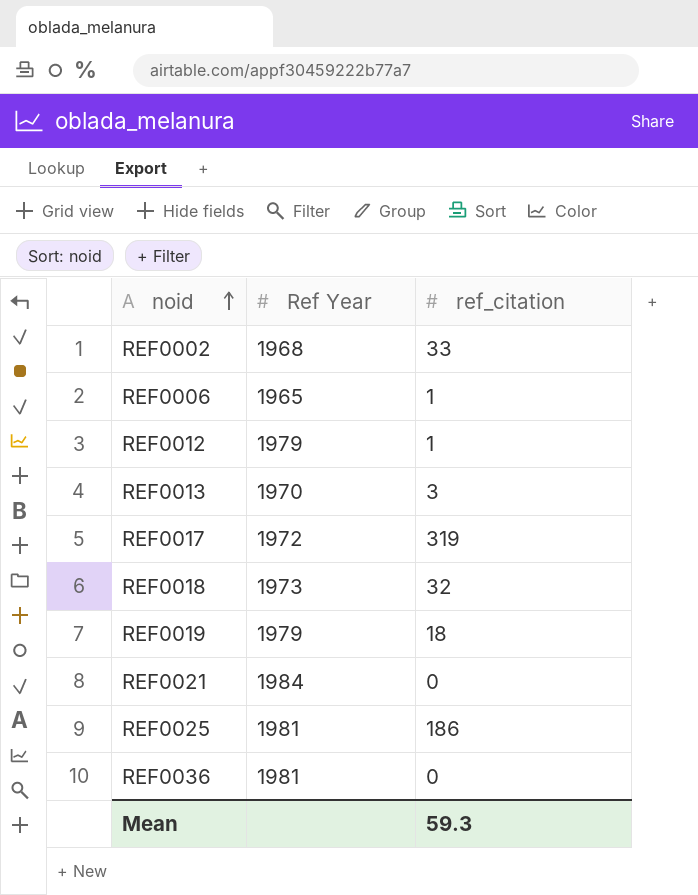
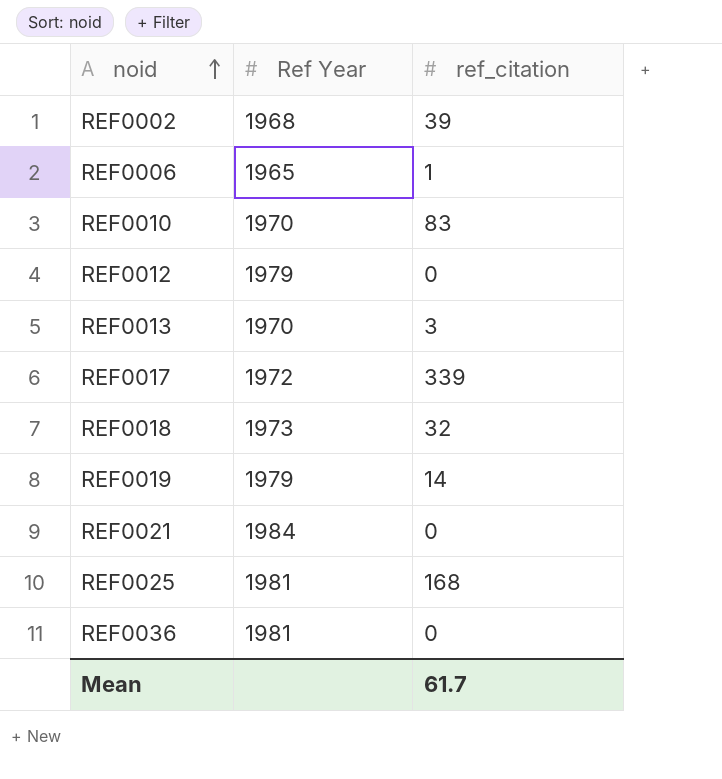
REF0002 | ref_citation: 33 -> 39
row REF0010: none -> 1970 | 83
REF0012 | ref_citation: 1 -> 0
REF0017 | ref_citation: 319 -> 339
REF0019 | ref_citation: 18 -> 14
REF0025 | ref_citation: 186 -> 168
Mean | ref_citation: 59.3 -> 61.7

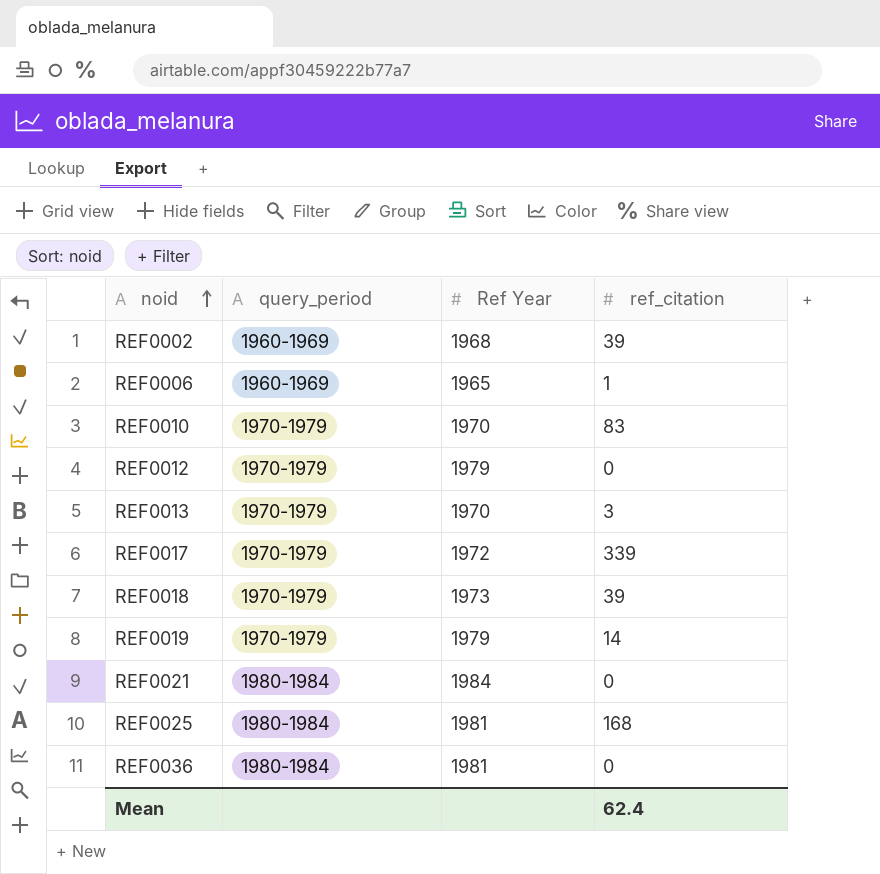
column query_period | position: none -> 2
REF0018 | ref_citation: 32 -> 39
Mean | ref_citation: 61.7 -> 62.4

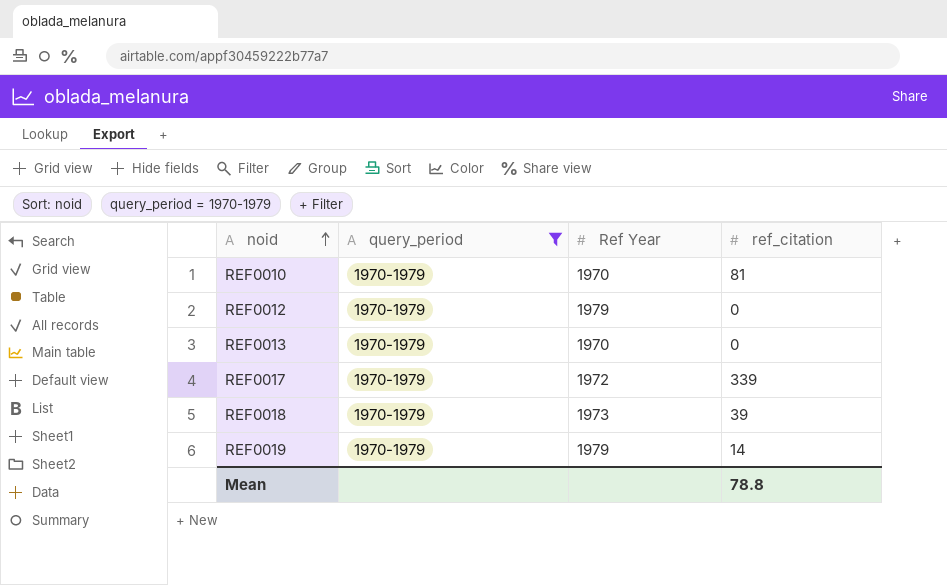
filter: none -> query_period = 1970-1979
REF0010 | ref_citation: 83 -> 81
REF0013 | ref_citation: 3 -> 0
Mean | ref_citation: 62.4 -> 78.8

